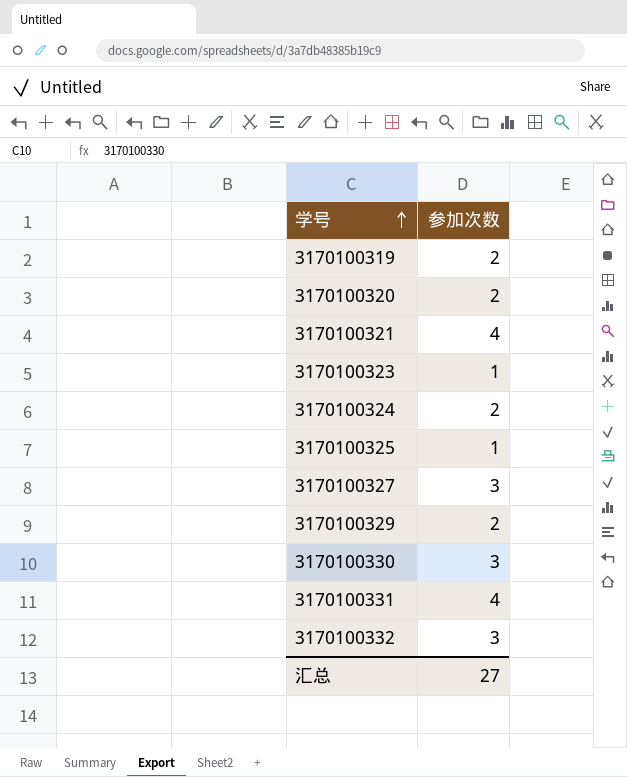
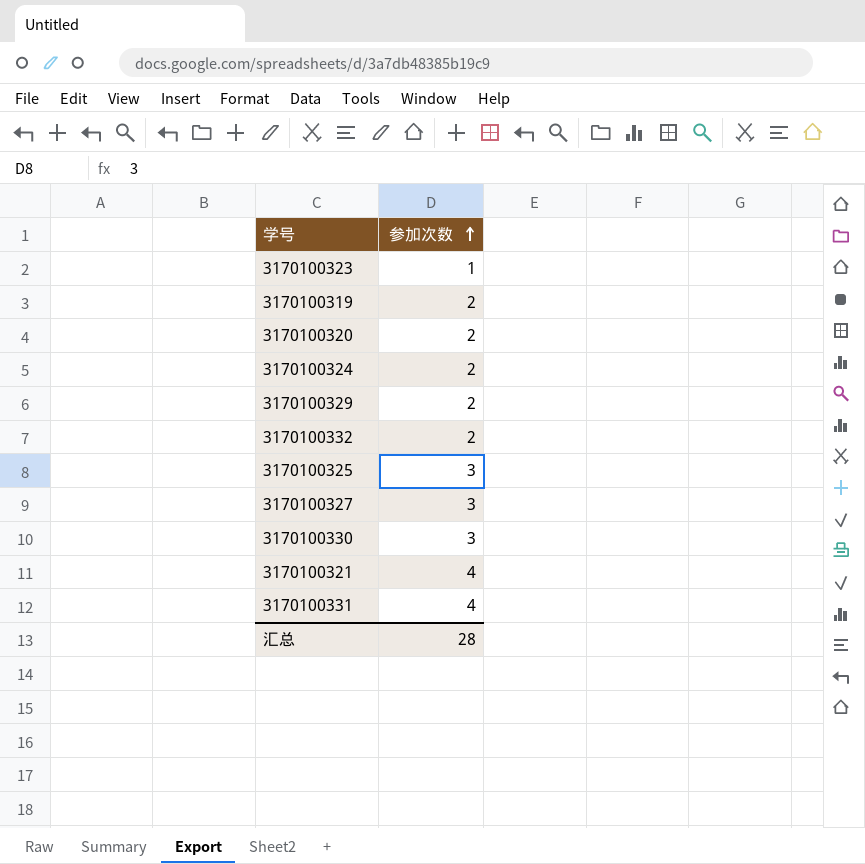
row order: 学号 ascending -> 参加次数 ascending
3170100332 | 参加次数: 3 -> 2
3170100325 | 参加次数: 1 -> 3
汇总 | 参加次数: 27 -> 28

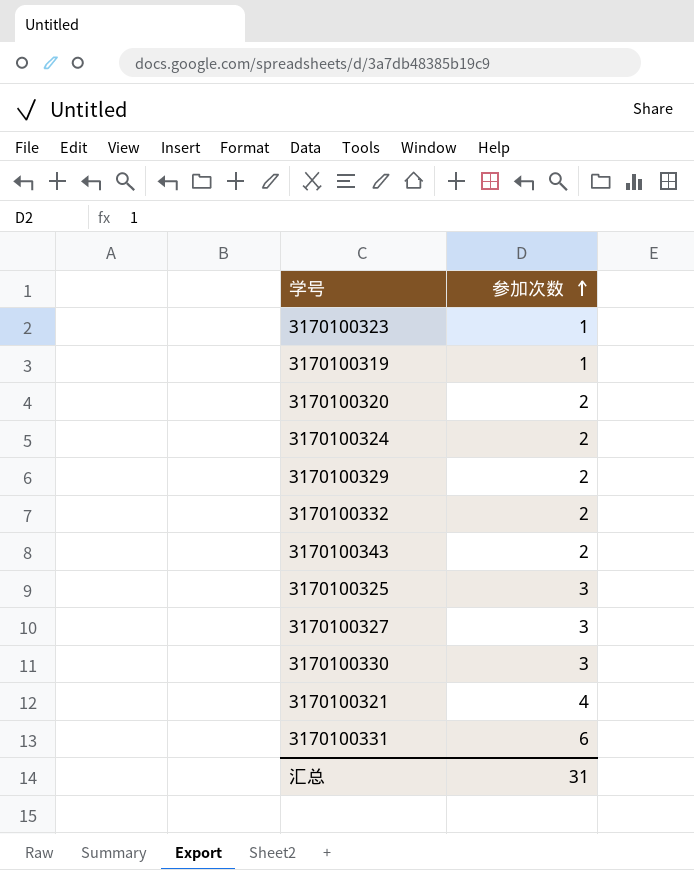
3170100319 | 参加次数: 2 -> 1
row 3170100343: none -> 2
3170100331 | 参加次数: 4 -> 6
汇总 | 参加次数: 28 -> 31

